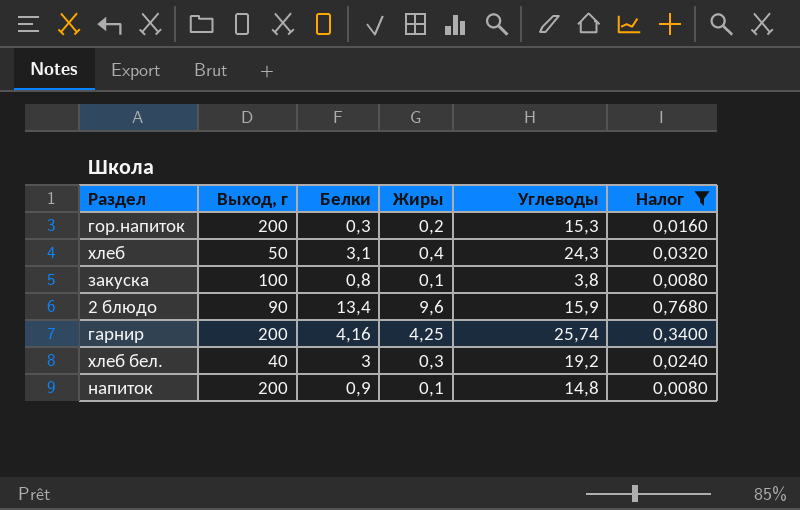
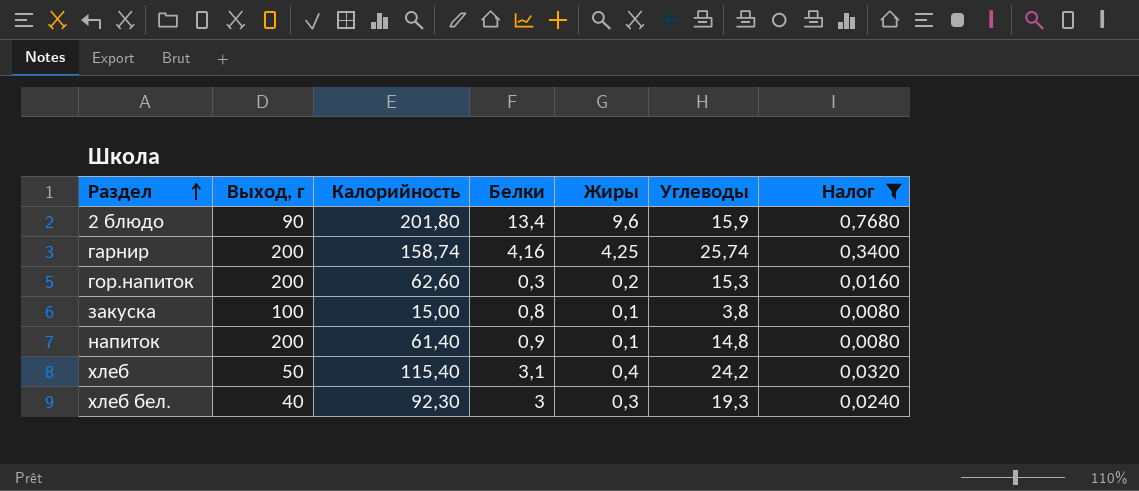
row order: none -> Раздел ascending
column Калорийность | position: none -> 3
хлеб | Углеводы: 24,3 -> 24,2
хлеб бел. | Углеводы: 19,2 -> 19,3

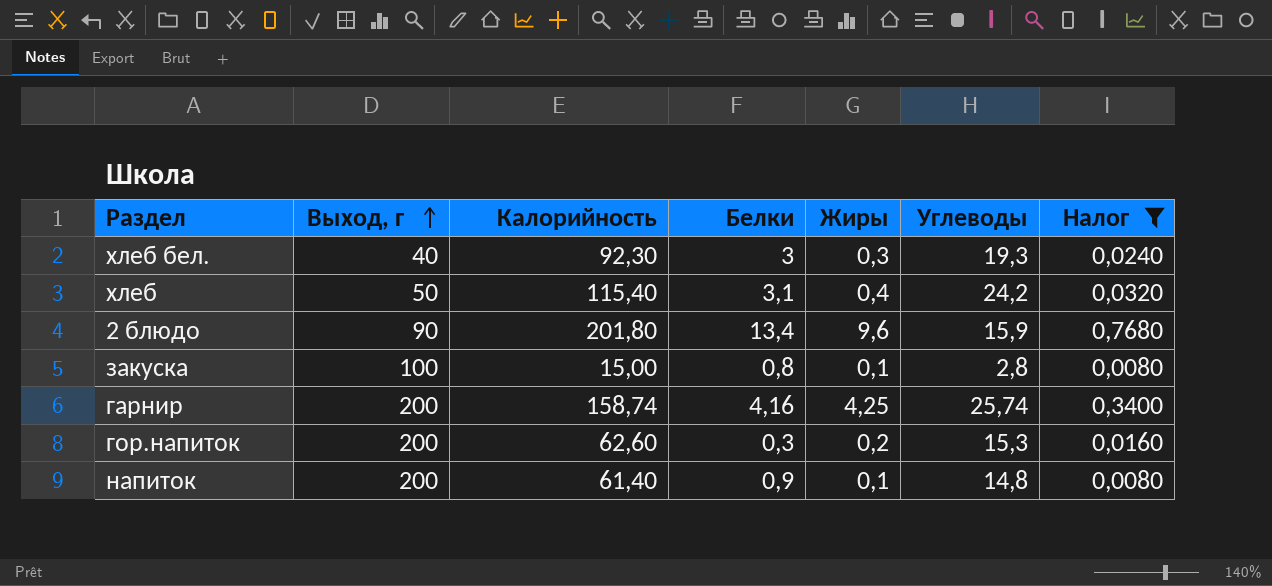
row order: Раздел ascending -> Выход, г ascending
закуска | Углеводы: 3,8 -> 2,8

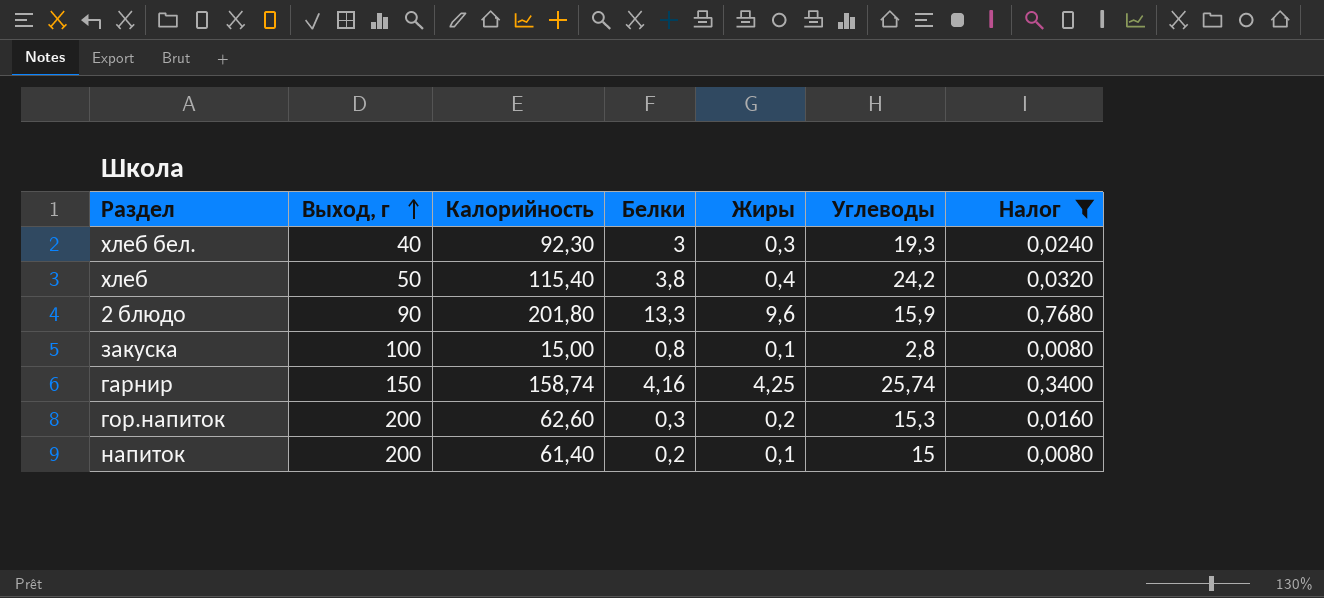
хлеб | Белки: 3,1 -> 3,8
2 блюдо | Белки: 13,4 -> 13,3
гарнир | Выход, г: 200 -> 150
напиток | Белки: 0,9 -> 0,2
напиток | Углеводы: 14,8 -> 15

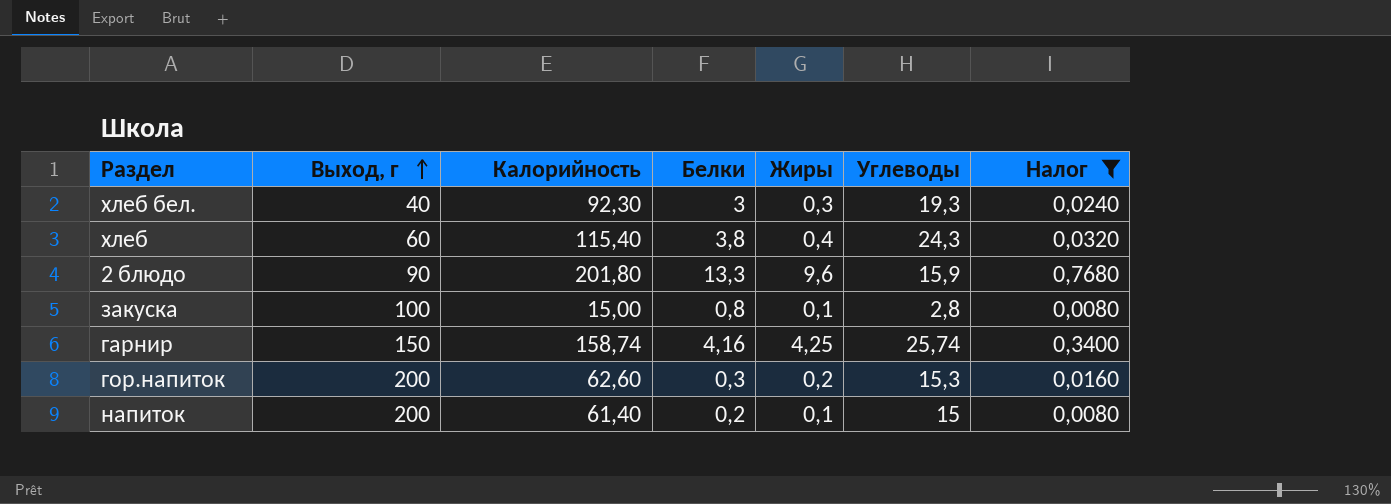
хлеб | Выход, г: 50 -> 60
хлеб | Углеводы: 24,2 -> 24,3

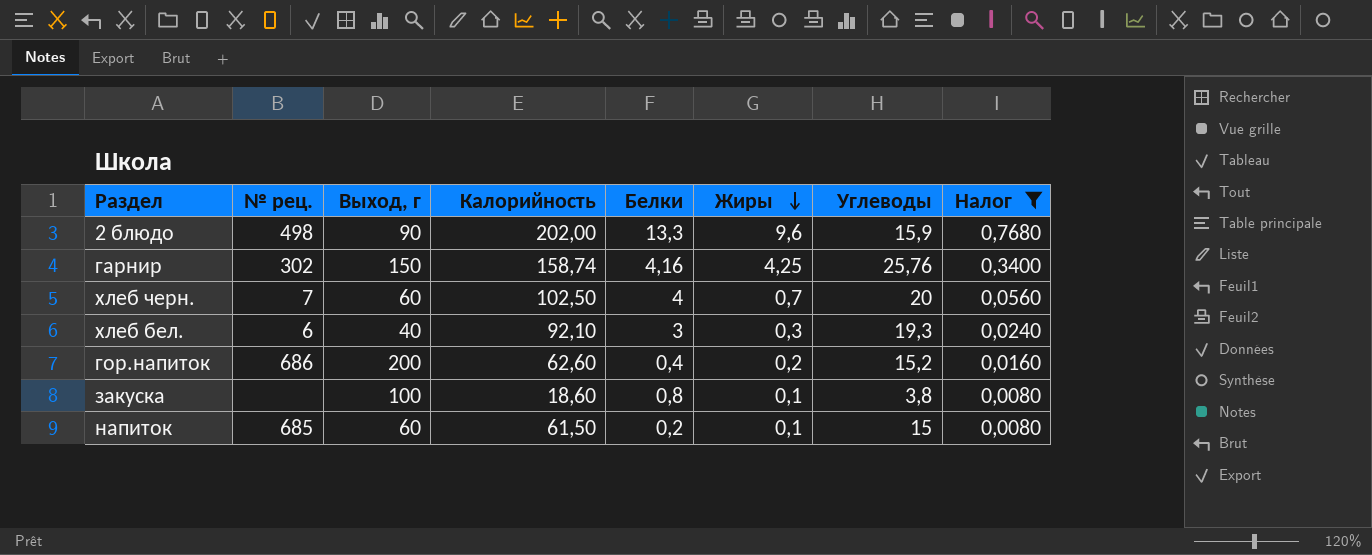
row order: Выход, г ascending -> Жиры descending
column № рец. | position: none -> 2
row хлеб: 60 | 115,40 | 3,8 | 0,4 | 24,3 | 0,0320 -> none
2 блюдо | Калорийность: 201,80 -> 202,00
гарнир | Углеводы: 25,74 -> 25,76
row хлеб черн.: none -> 7 | 60 | 102,50 | 4 | 0,7 | 20 | 0,0560
хлеб бел. | Калорийность: 92,30 -> 92,10
гор.напиток | Белки: 0,3 -> 0,4
гор.напиток | Углеводы: 15,3 -> 15,2
закуска | Калорийность: 15,00 -> 18,60
закуска | Углеводы: 2,8 -> 3,8
напиток | Выход, г: 200 -> 60
напиток | Калорийность: 61,40 -> 61,50

